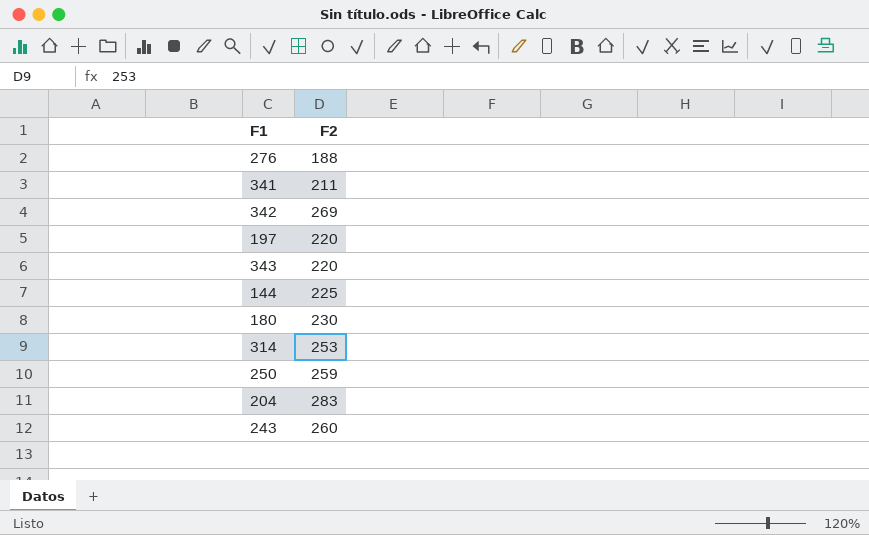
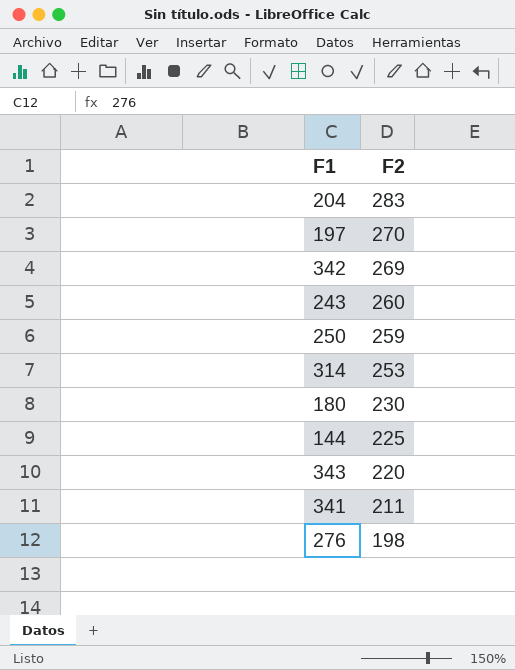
row order: none -> F2 descending
197 | F2: 220 -> 270
276 | F2: 188 -> 198

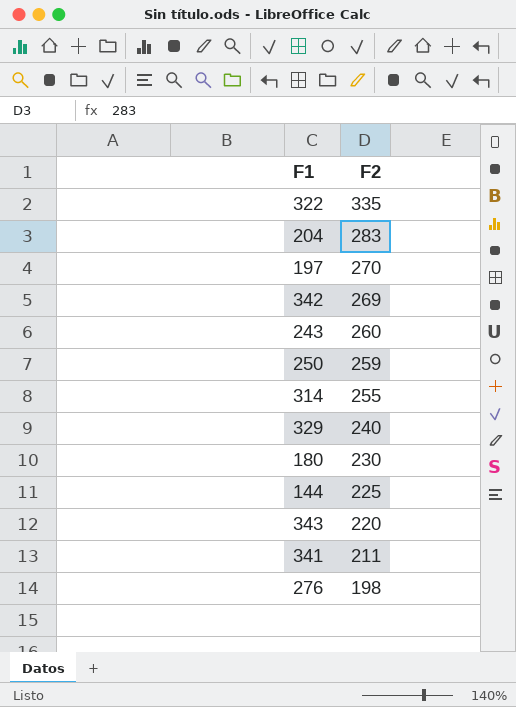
row 322: none -> 335
314 | F2: 253 -> 255
row 329: none -> 240

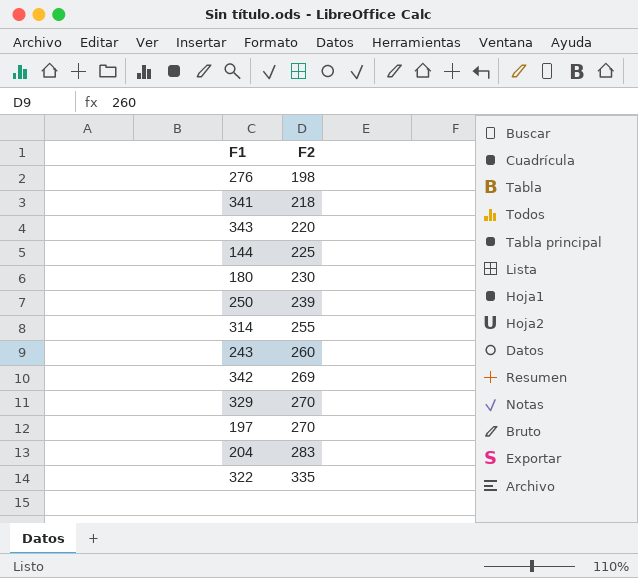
row order: F2 descending -> F2 ascending
341 | F2: 211 -> 218
250 | F2: 259 -> 239
329 | F2: 240 -> 270

